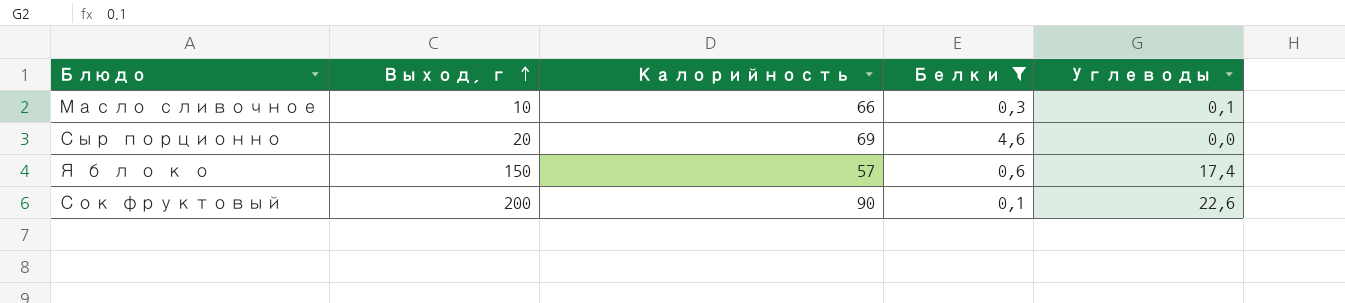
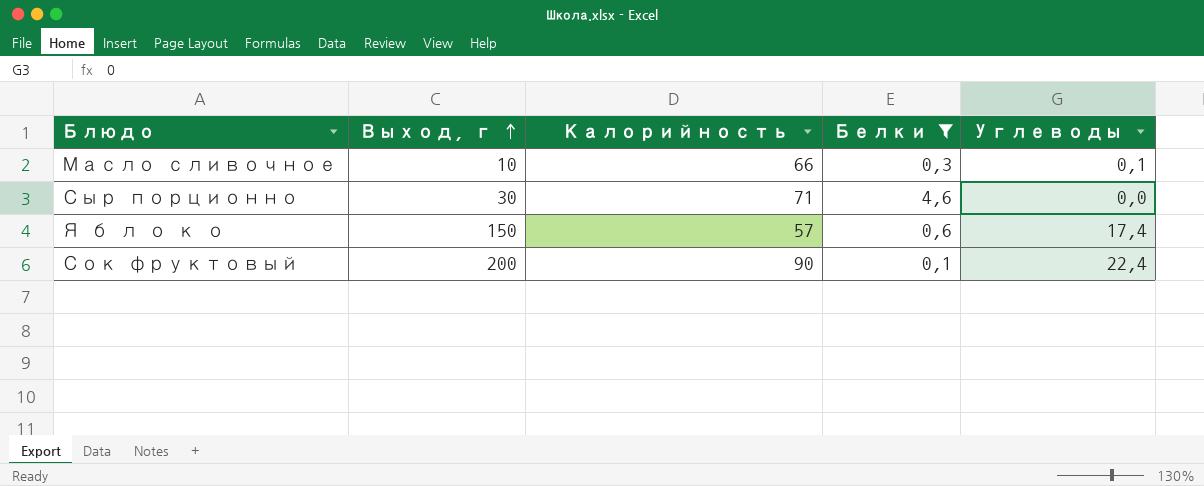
Сыр порционно | Выход, г: 20 -> 30
Сыр порционно | Калорийность: 69 -> 71
Сок фруктовый | Углеводы: 22,6 -> 22,4

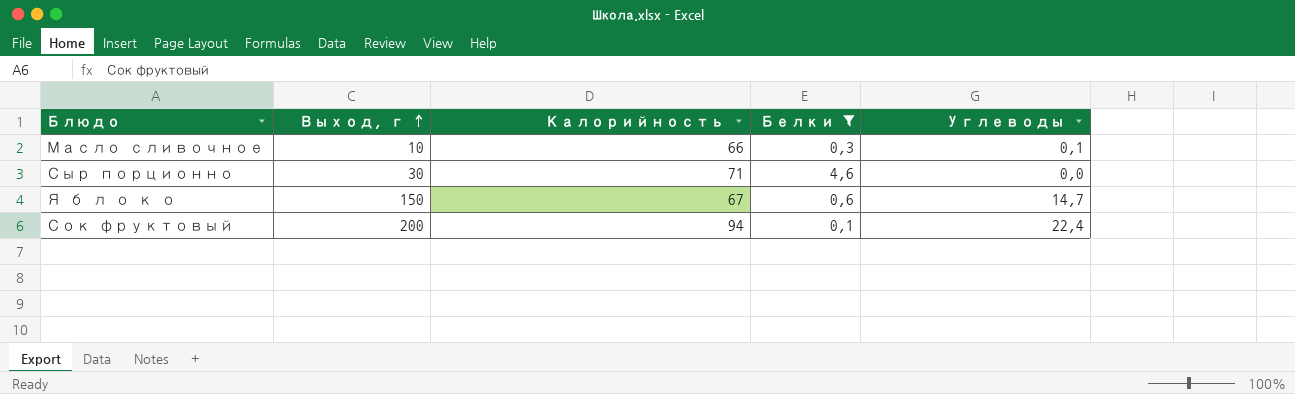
Я б л о к о | Калорийность: 57 -> 67
Я б л о к о | Углеводы: 17,4 -> 14,7
Сок фруктовый | Калорийность: 90 -> 94

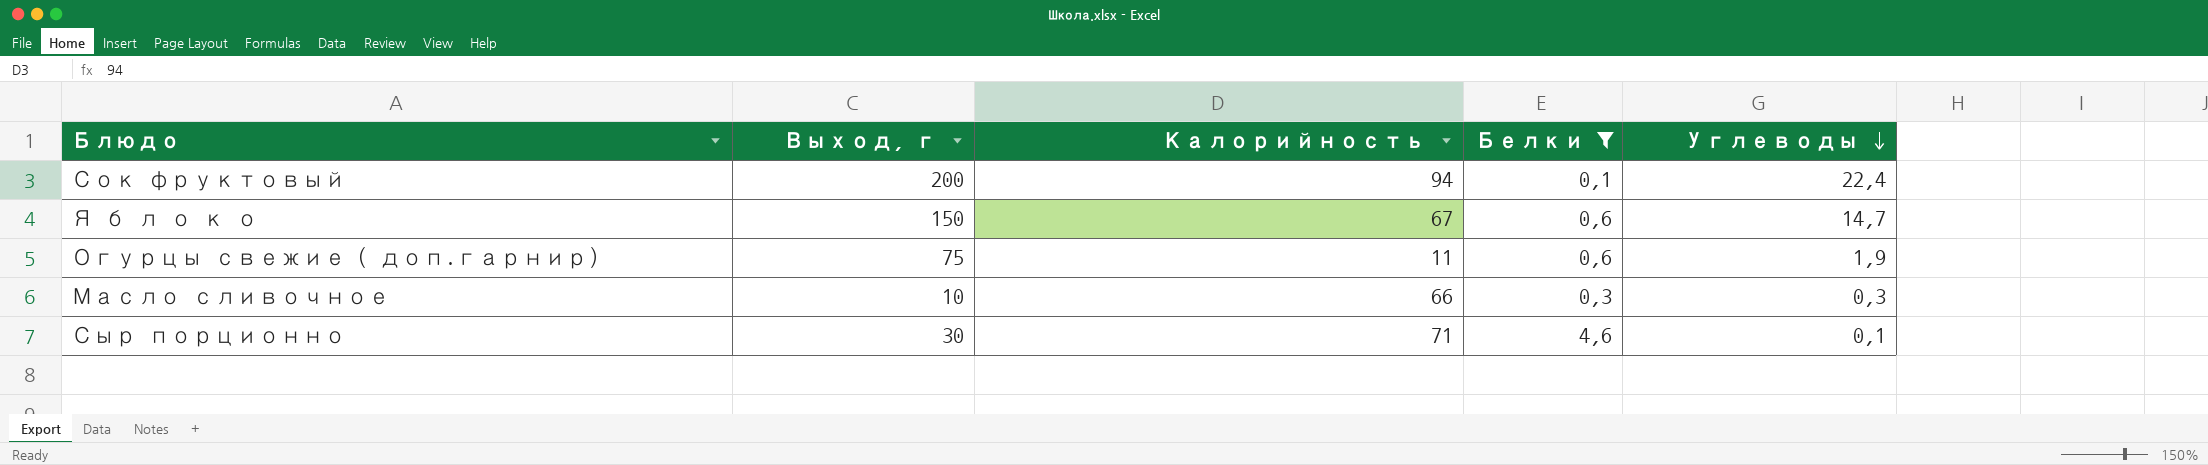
row order: Выход, г ascending -> Углеводы descending
row Огурцы свежие ( доп.гарнир): none -> 75 | 11 | 0,6 | 1,9
Масло сливочное | Углеводы: 0,1 -> 0,3
Сыр порционно | Углеводы: 0,0 -> 0,1

